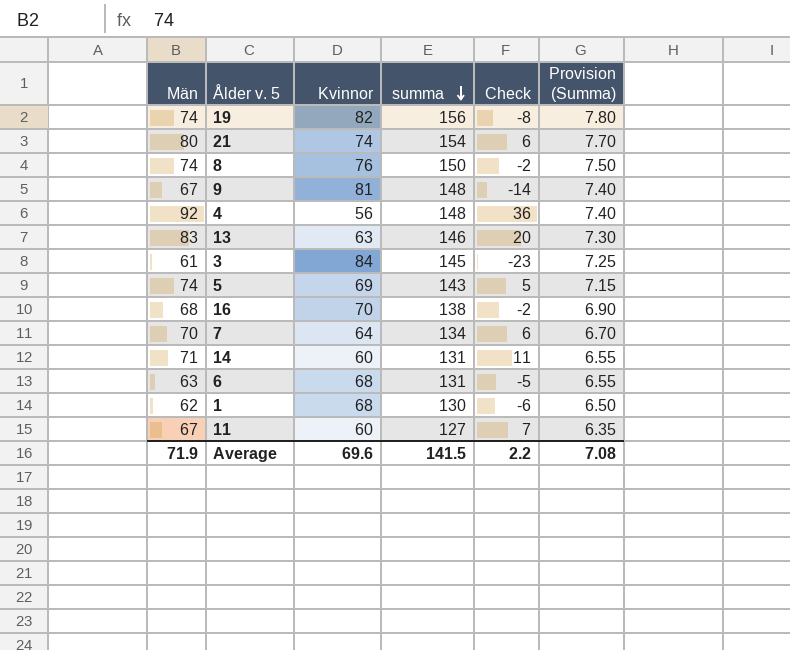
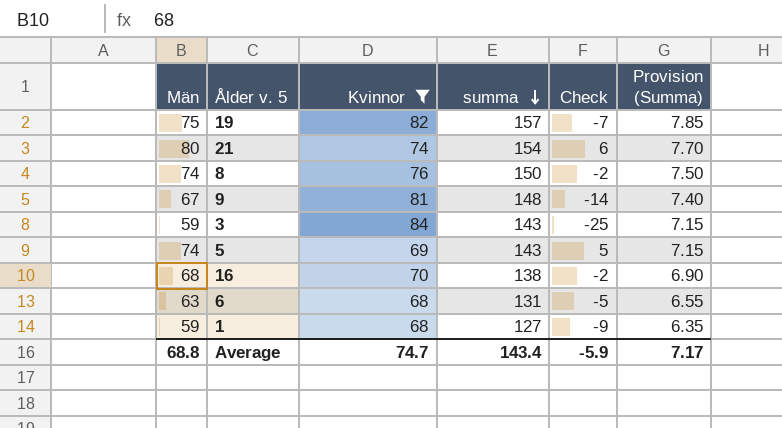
filter: none -> Kvinnor >= 68
19 | Män: 74 -> 75
19 | summa: 156 -> 157
19 | Check: -8 -> -7
19 | Provision (Summa): 7.80 -> 7.85
3 | Män: 61 -> 59
3 | summa: 145 -> 143
3 | Check: -23 -> -25
3 | Provision (Summa): 7.25 -> 7.15
1 | Män: 62 -> 59
1 | summa: 130 -> 127
1 | Check: -6 -> -9
1 | Provision (Summa): 6.50 -> 6.35
Average | Män: 71.9 -> 68.8
Average | Kvinnor: 69.6 -> 74.7
Average | summa: 141.5 -> 143.4
Average | Check: 2.2 -> -5.9
Average | Provision (Summa): 7.08 -> 7.17

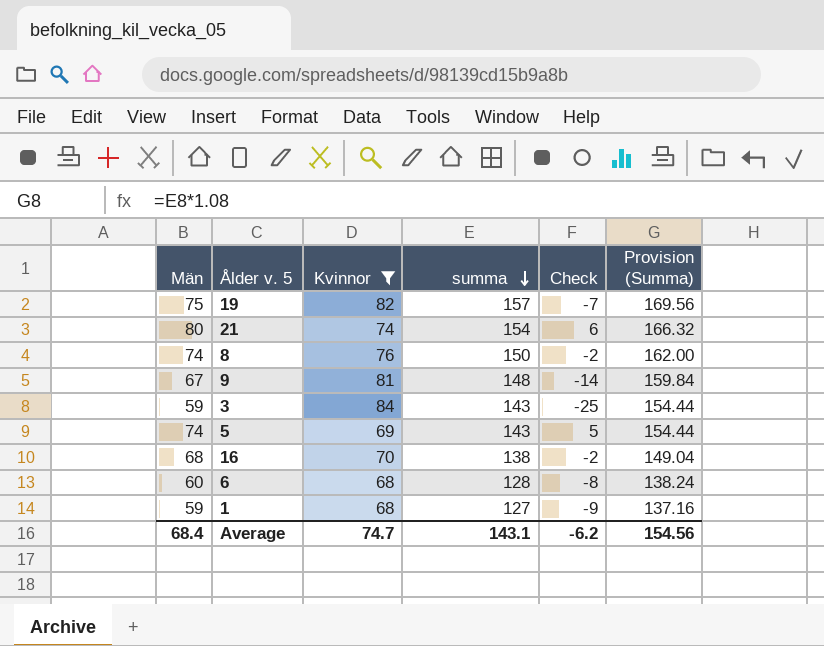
column Provision (Summa) | formula: [summa] * 0.05 -> [summa] * 1.08
6 | Män: 63 -> 60
6 | summa: 131 -> 128
6 | Check: -5 -> -8
Average | Män: 68.8 -> 68.4
Average | summa: 143.4 -> 143.1
Average | Check: -5.9 -> -6.2
Average | Provision (Summa): 7.17 -> 154.56

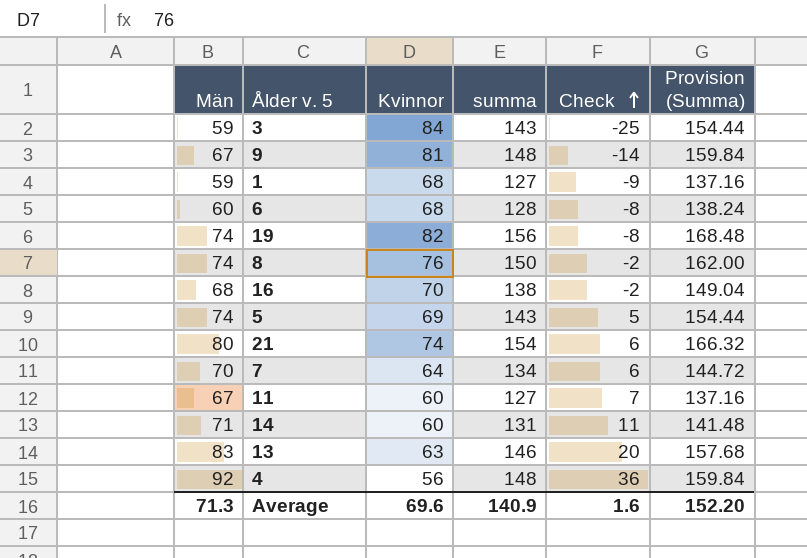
filter: Kvinnor >= 68 -> none
row order: summa descending -> Check ascending
19 | Män: 75 -> 74
19 | summa: 157 -> 156
19 | Check: -7 -> -8
19 | Provision (Summa): 169.56 -> 168.48
Average | Män: 68.4 -> 71.3
Average | Kvinnor: 74.7 -> 69.6
Average | summa: 143.1 -> 140.9
Average | Check: -6.2 -> 1.6
Average | Provision (Summa): 154.56 -> 152.20

